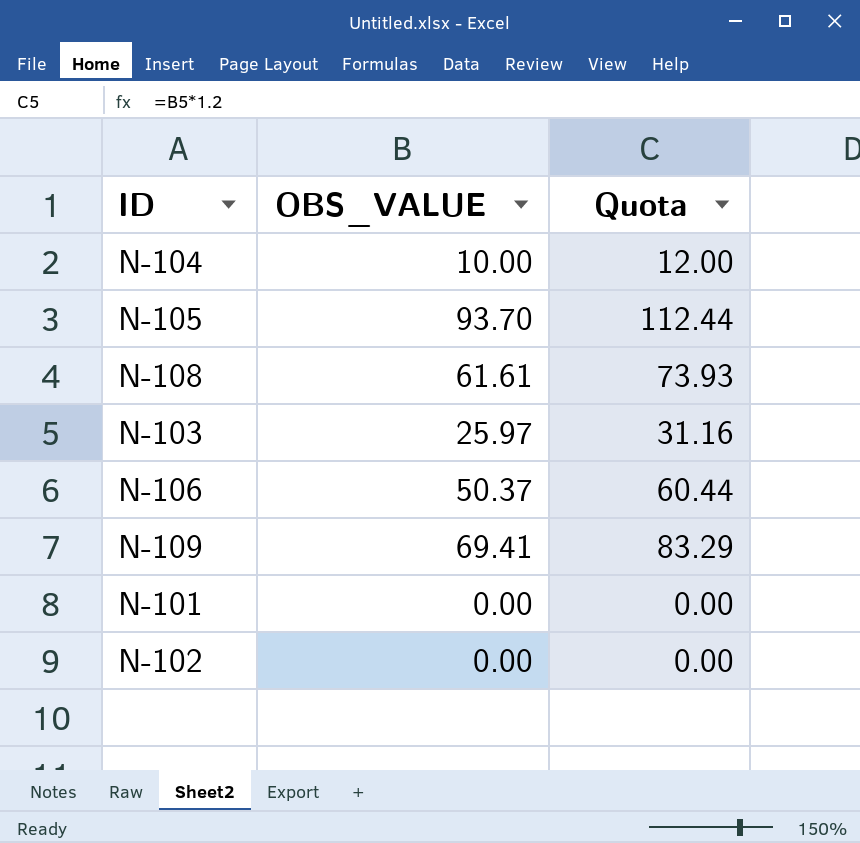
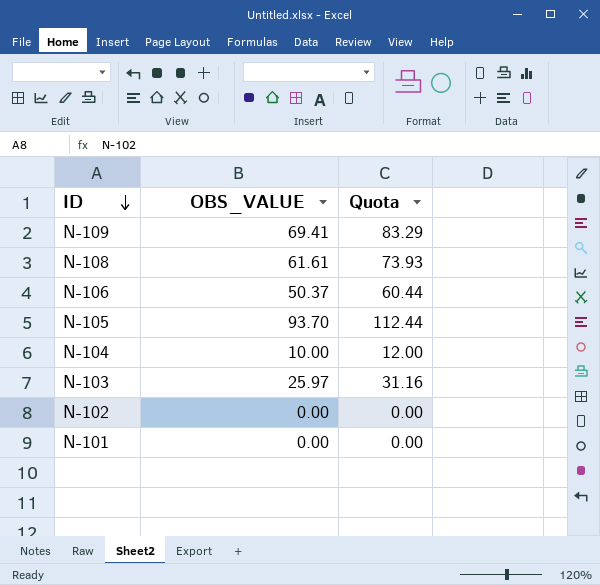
row order: none -> ID descending

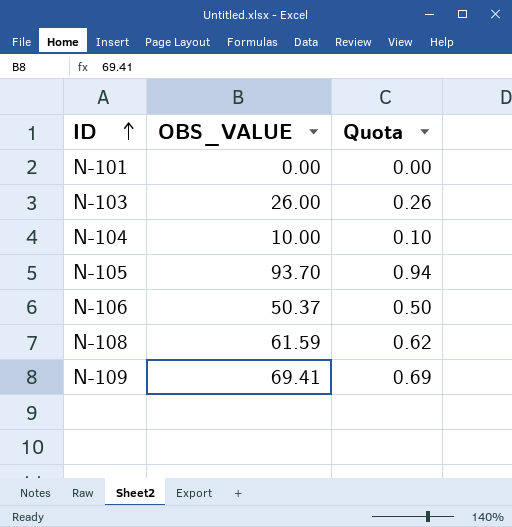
row order: ID descending -> ID ascending
column Quota | formula: [OBS_VALUE] * 1.2 -> [OBS_VALUE] * 0.01
row N-102: 0.00 | 0.00 -> none
N-103 | OBS_VALUE: 25.97 -> 26.00
N-108 | OBS_VALUE: 61.61 -> 61.59

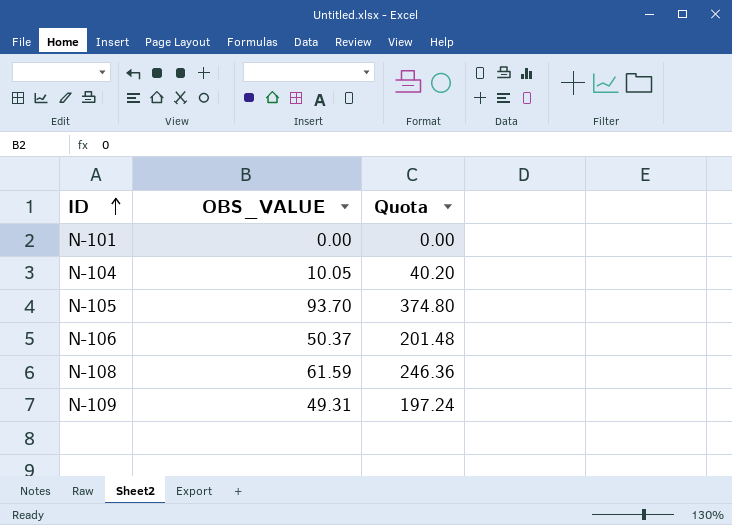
column Quota | formula: [OBS_VALUE] * 0.01 -> [OBS_VALUE] * 4
row N-103: 26.00 | 0.26 -> none
N-104 | OBS_VALUE: 10.00 -> 10.05
N-109 | OBS_VALUE: 69.41 -> 49.31

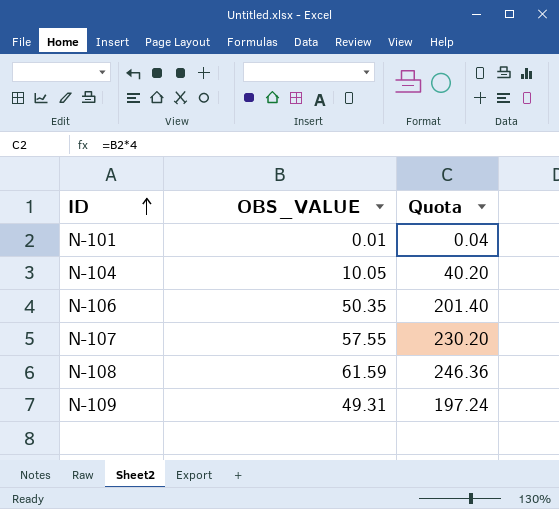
row N-105: 93.70 | 374.80 -> none
N-101 | OBS_VALUE: 0.00 -> 0.01
N-101 | Quota: 0.00 -> 0.04
N-106 | OBS_VALUE: 50.37 -> 50.35
N-106 | Quota: 201.48 -> 201.40
row N-107: none -> 57.55 | 230.20

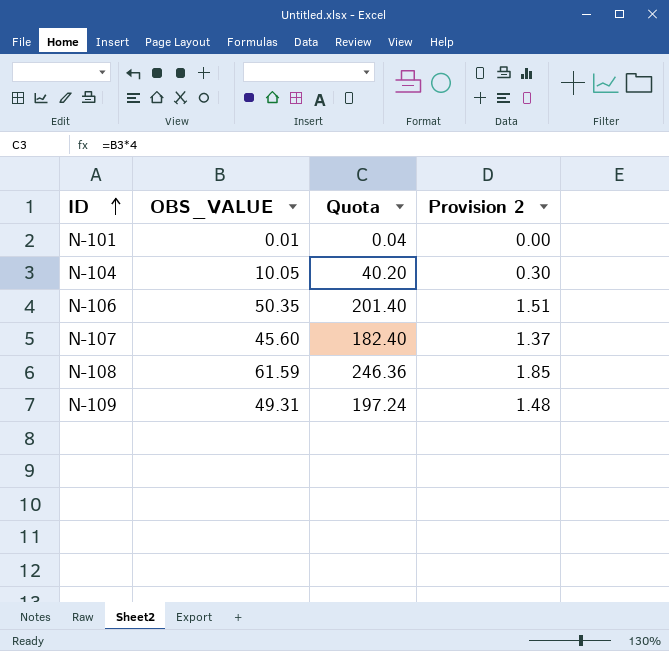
column Provision 2 | formula: none -> [OBS_VALUE] * 0.03
N-107 | OBS_VALUE: 57.55 -> 45.60
N-107 | Quota: 230.20 -> 182.40

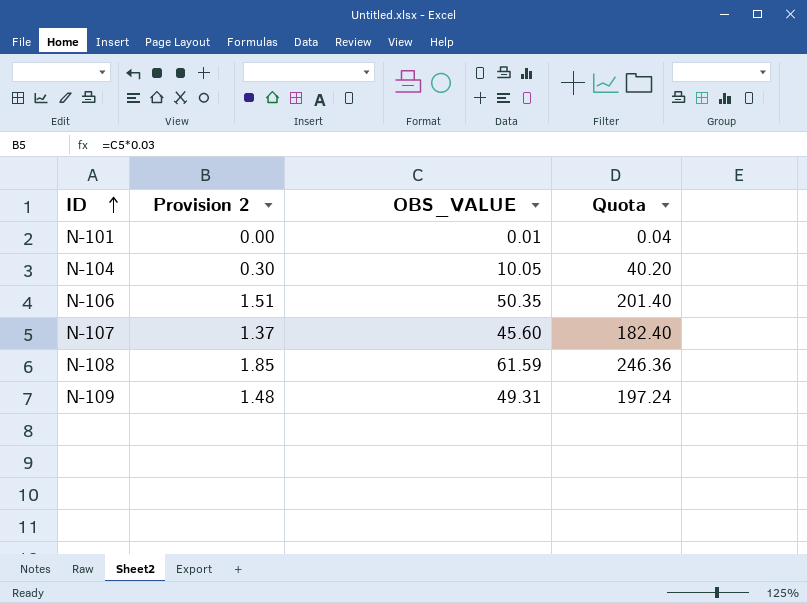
column Provision 2 | position: 4 -> 2

